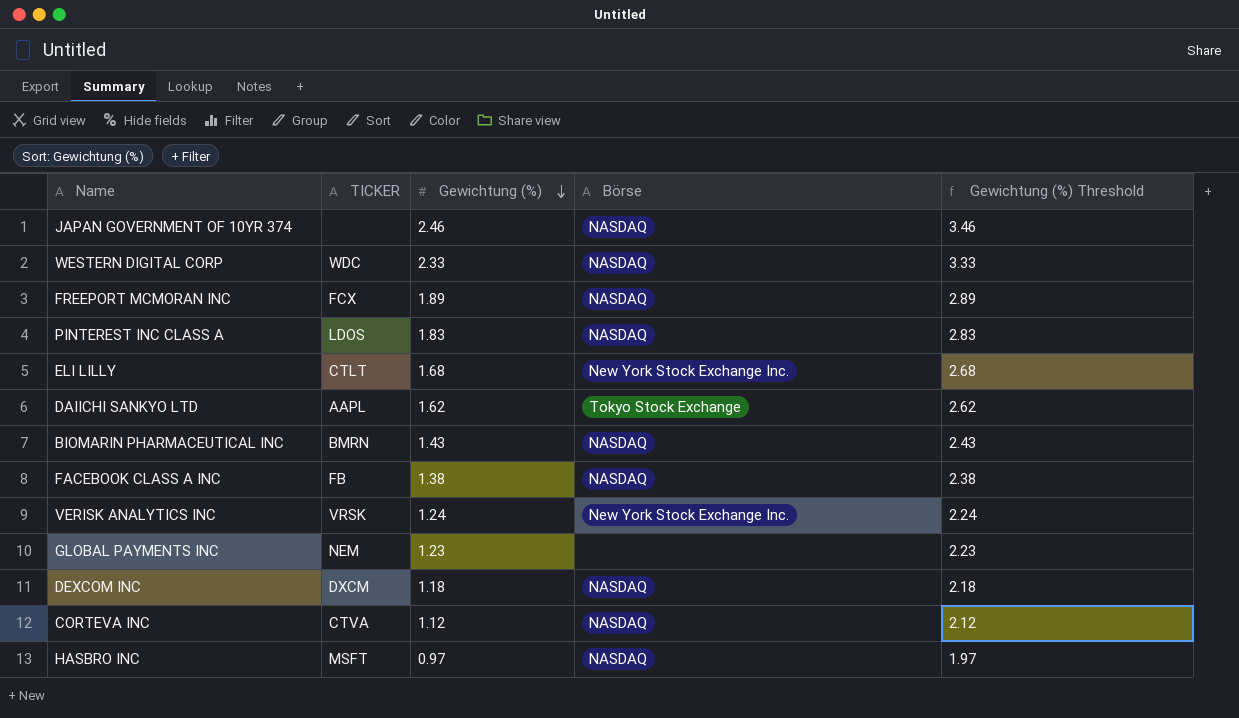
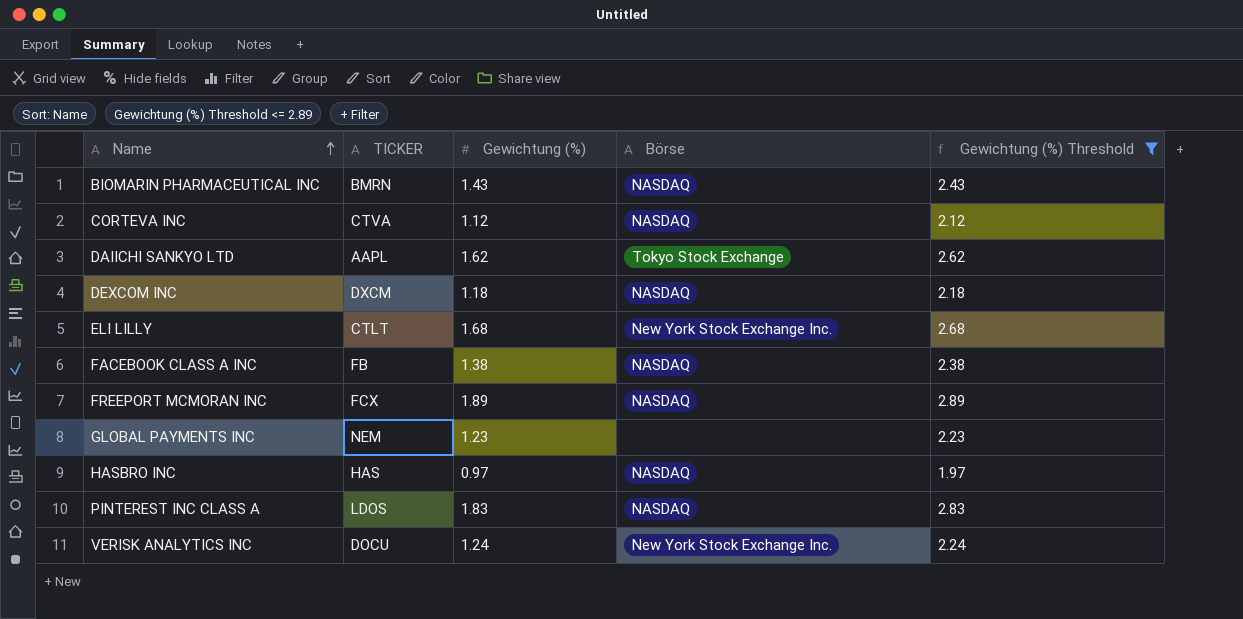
filter: none -> Gewichtung (%) Threshold <= 2.89
row order: Gewichtung (%) descending -> Name ascending
HASBRO INC | TICKER: MSFT -> HAS
VERISK ANALYTICS INC | TICKER: VRSK -> DOCU

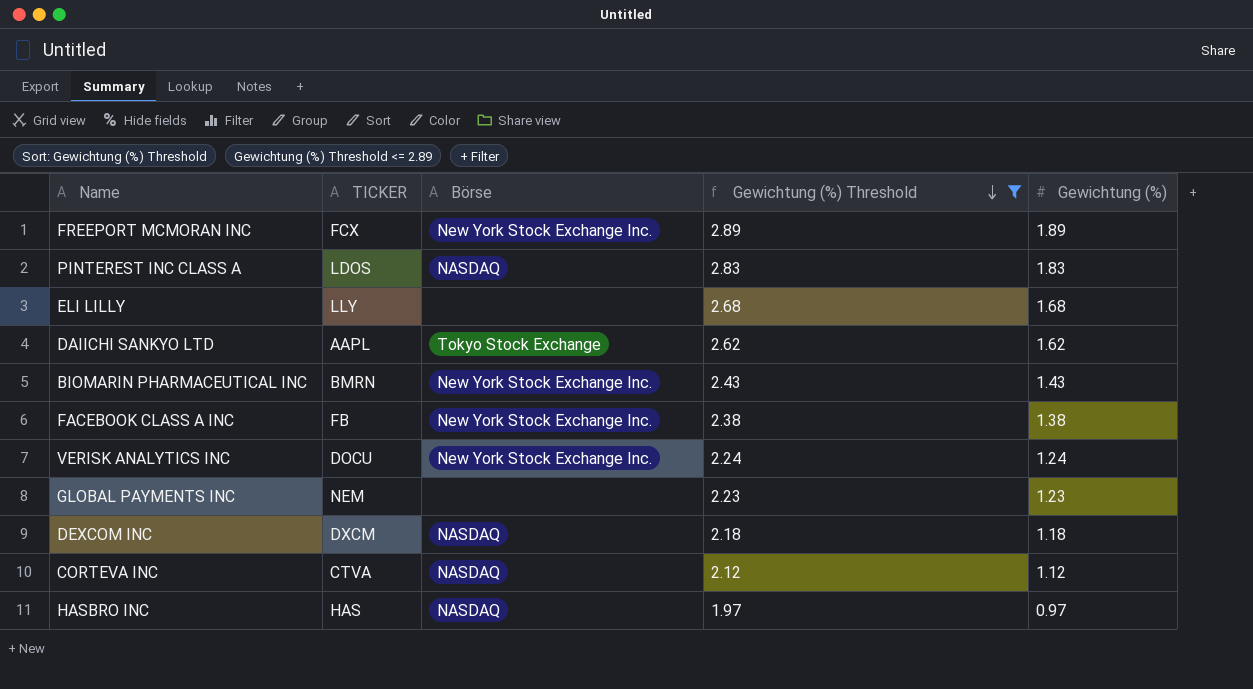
row order: Name ascending -> Gewichtung (%) Threshold descending
column Gewichtung (%) | position: 3 -> 5
FREEPORT MCMORAN INC | Börse: NASDAQ -> New York Stock Exchange Inc.
ELI LILLY | TICKER: CTLT -> LLY
ELI LILLY | Börse: New York Stock Exchange Inc. -> none
BIOMARIN PHARMACEUTICAL INC | Börse: NASDAQ -> New York Stock Exchange Inc.
FACEBOOK CLASS A INC | Börse: NASDAQ -> New York Stock Exchange Inc.

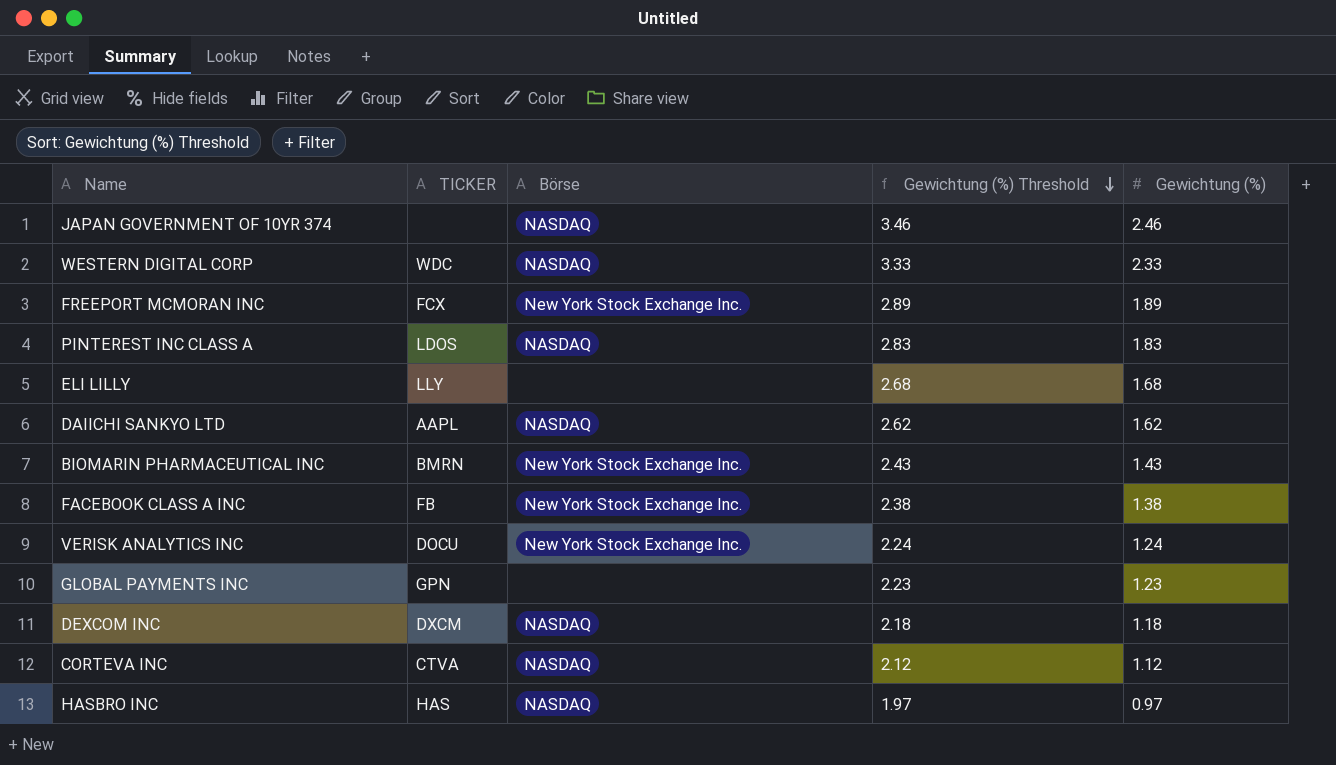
filter: Gewichtung (%) Threshold <= 2.89 -> none
DAIICHI SANKYO LTD | Börse: Tokyo Stock Exchange -> NASDAQ
GLOBAL PAYMENTS INC | TICKER: NEM -> GPN

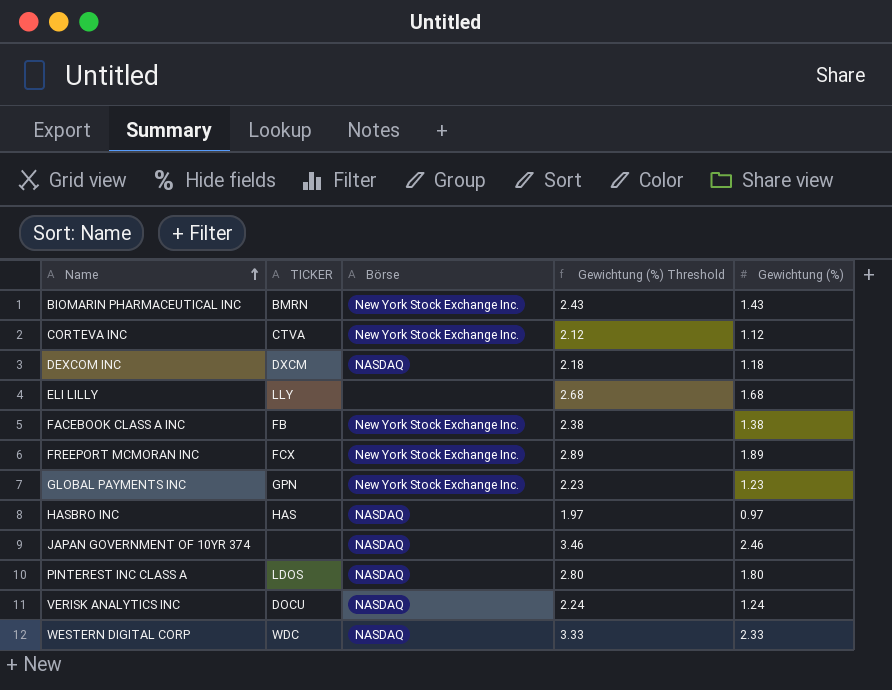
row order: Gewichtung (%) Threshold descending -> Name ascending
row DAIICHI SANKYO LTD: AAPL | NASDAQ | 2.62 | 1.62 -> none
CORTEVA INC | Börse: NASDAQ -> New York Stock Exchange Inc.
GLOBAL PAYMENTS INC | Börse: none -> New York Stock Exchange Inc.
PINTEREST INC CLASS A | Gewichtung (%) Threshold: 2.83 -> 2.80
PINTEREST INC CLASS A | Gewichtung (%): 1.83 -> 1.80
VERISK ANALYTICS INC | Börse: New York Stock Exchange Inc. -> NASDAQ

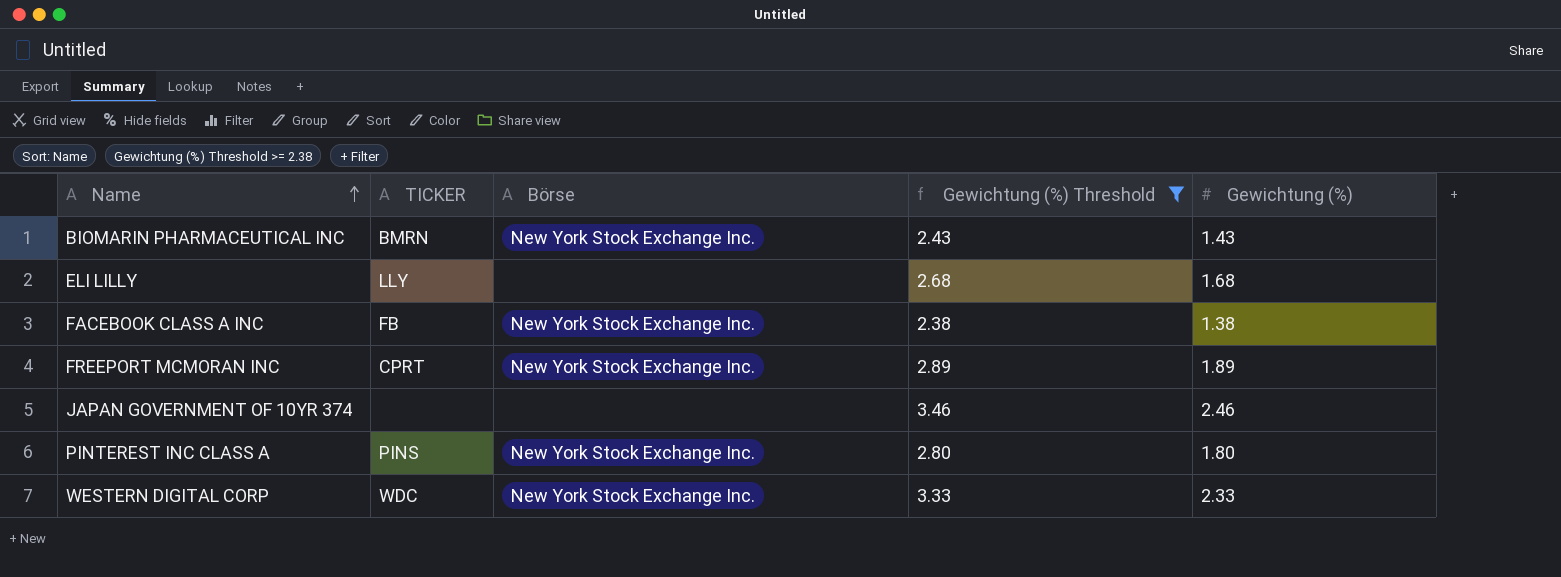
filter: none -> Gewichtung (%) Threshold >= 2.38
FREEPORT MCMORAN INC | TICKER: FCX -> CPRT
JAPAN GOVERNMENT OF 10YR 374 | Börse: NASDAQ -> none
PINTEREST INC CLASS A | TICKER: LDOS -> PINS
PINTEREST INC CLASS A | Börse: NASDAQ -> New York Stock Exchange Inc.
WESTERN DIGITAL CORP | Börse: NASDAQ -> New York Stock Exchange Inc.

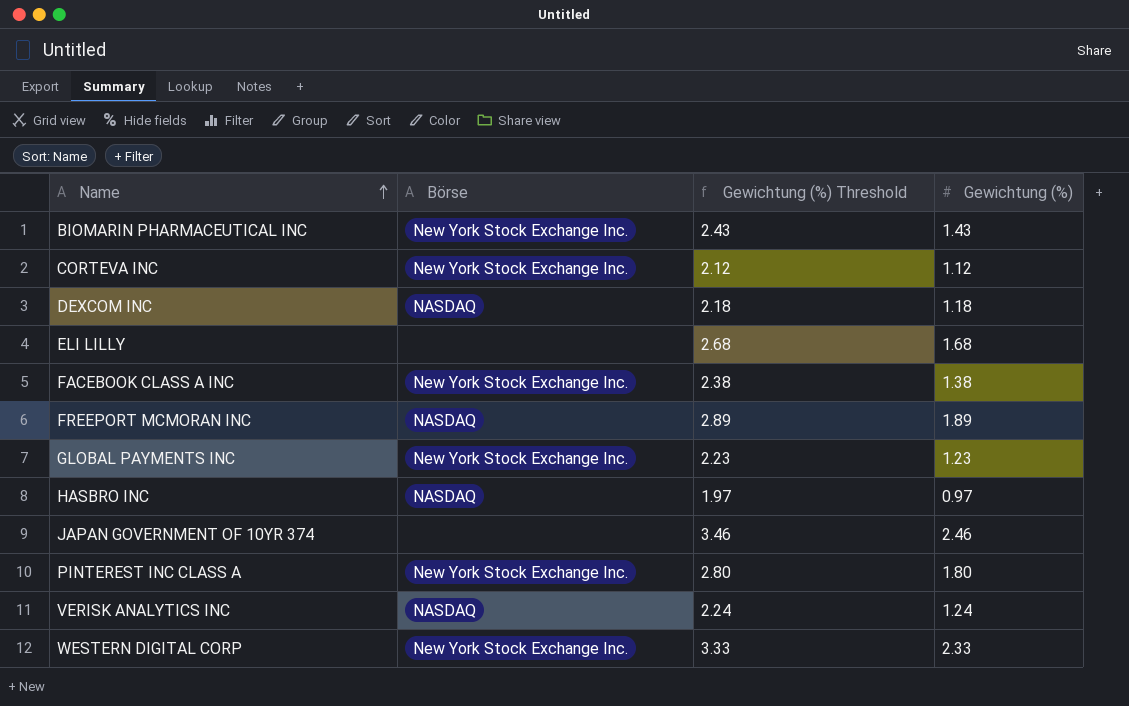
filter: Gewichtung (%) Threshold >= 2.38 -> none
column TICKER | position: 2 -> none
FREEPORT MCMORAN INC | Börse: New York Stock Exchange Inc. -> NASDAQ

